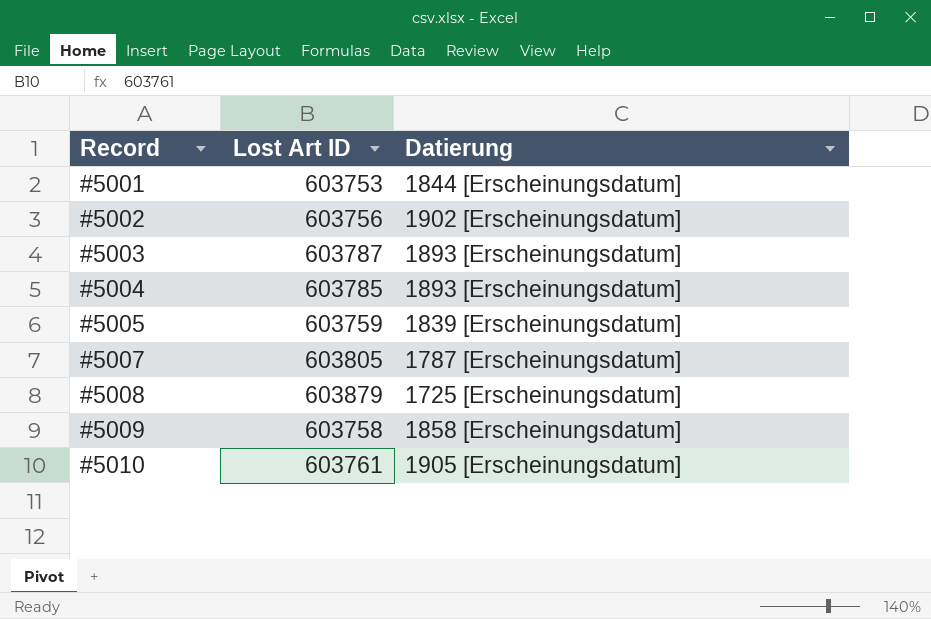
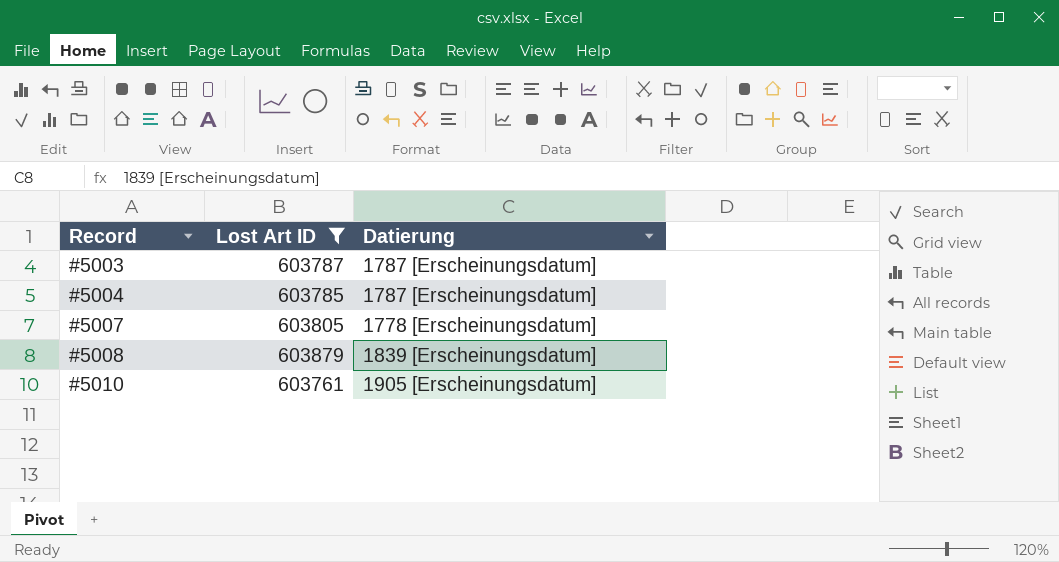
filter: none -> Lost Art ID >= 603761
#5003 | Datierung: 1893 [Erscheinungsdatum] -> 1787 [Erscheinungsdatum]
#5004 | Datierung: 1893 [Erscheinungsdatum] -> 1787 [Erscheinungsdatum]
#5007 | Datierung: 1787 [Erscheinungsdatum] -> 1778 [Erscheinungsdatum]
#5008 | Datierung: 1725 [Erscheinungsdatum] -> 1839 [Erscheinungsdatum]

